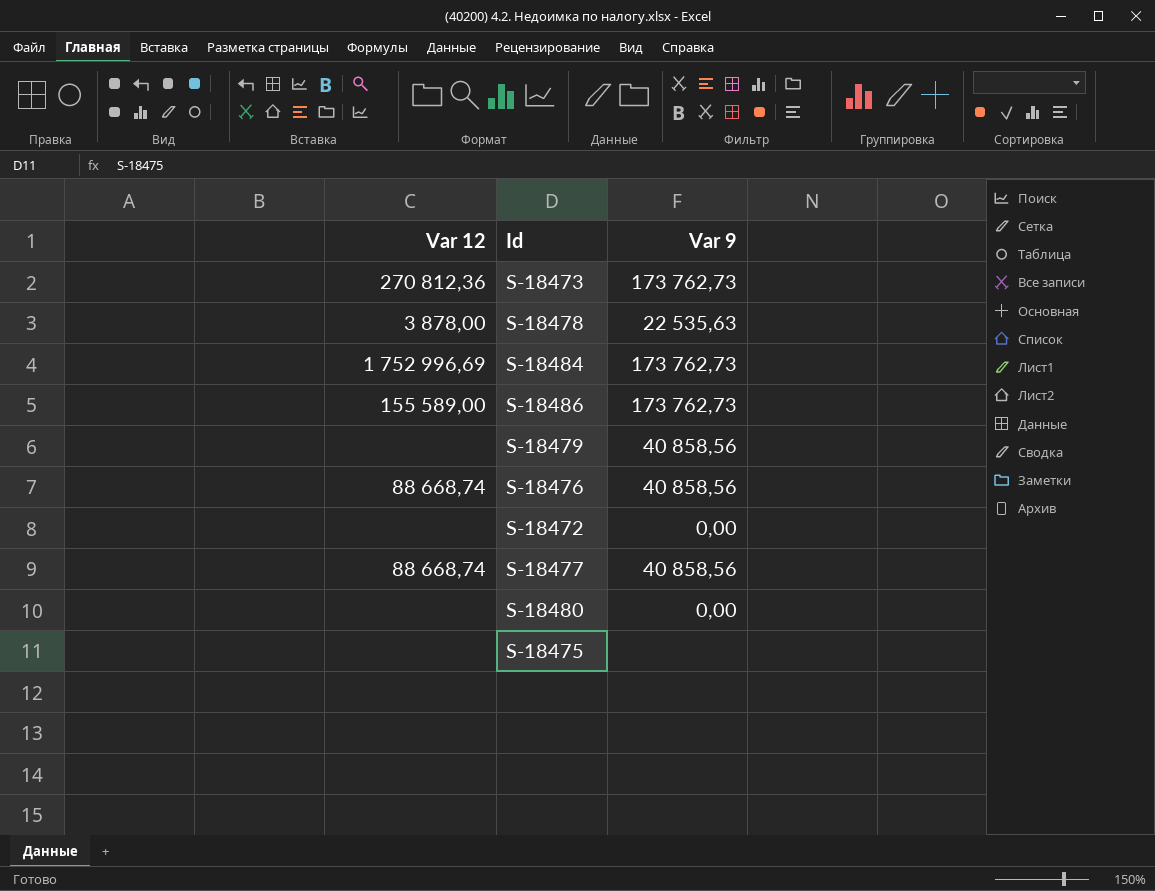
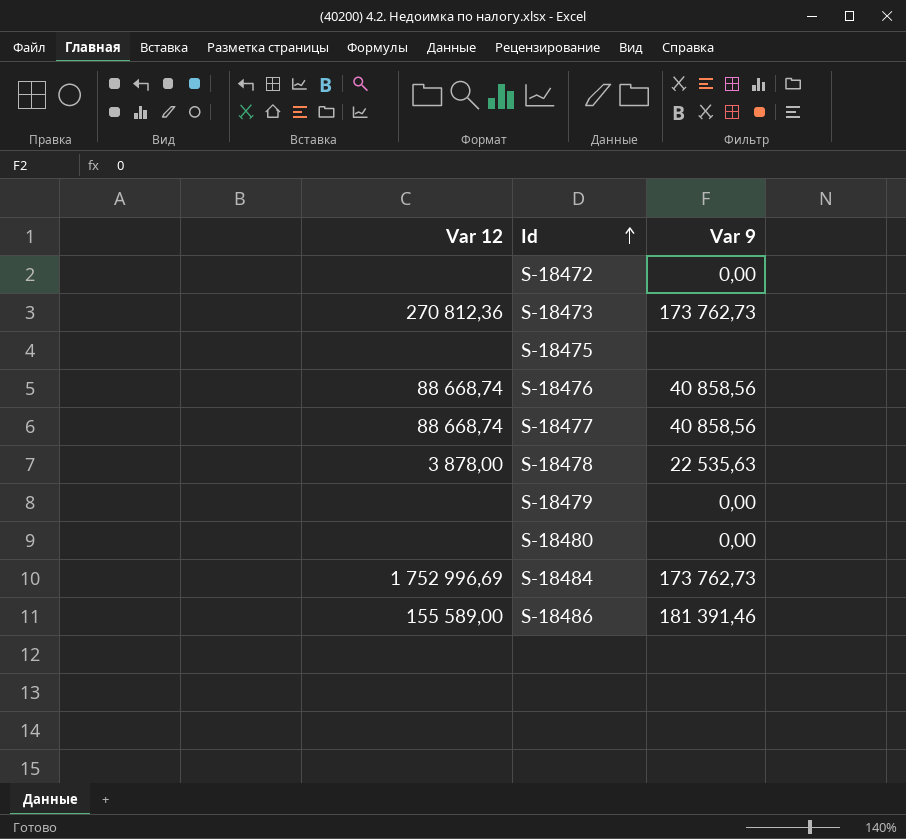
row order: none -> Id ascending
S-18479 | Var 9: 40 858,56 -> 0,00
S-18486 | Var 9: 173 762,73 -> 181 391,46

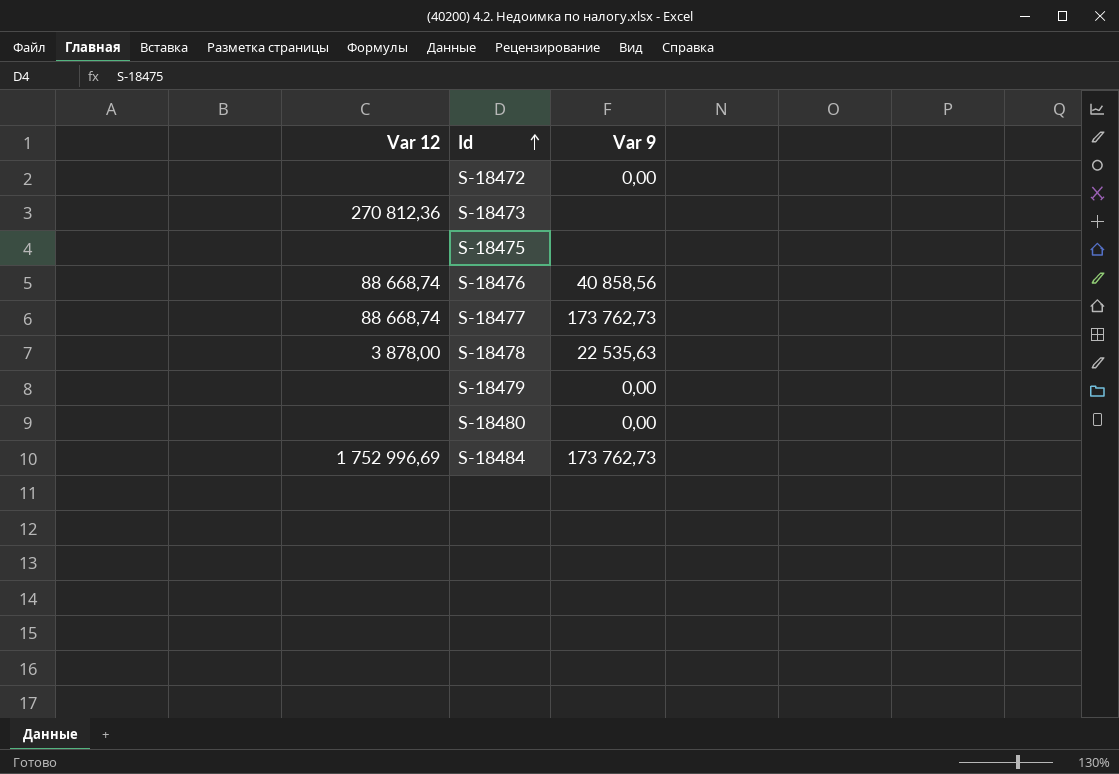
row S-18486: 155 589,00 | 181 391,46 -> none
S-18473 | Var 9: 173 762,73 -> none
S-18477 | Var 9: 40 858,56 -> 173 762,73

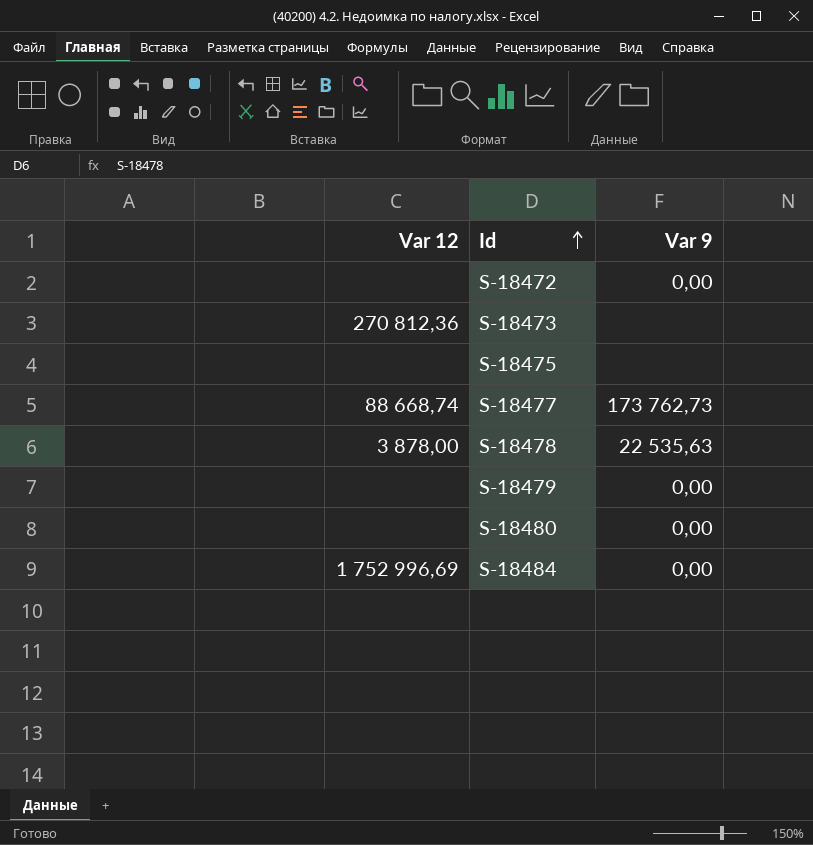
row S-18476: 88 668,74 | 40 858,56 -> none
S-18484 | Var 9: 173 762,73 -> 0,00

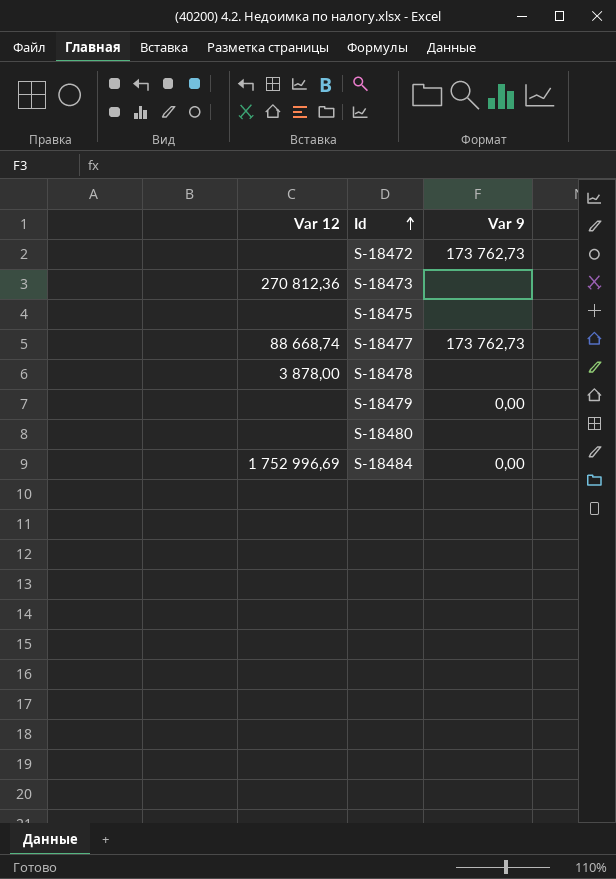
S-18472 | Var 9: 0,00 -> 173 762,73
S-18478 | Var 9: 22 535,63 -> none
S-18480 | Var 9: 0,00 -> none

